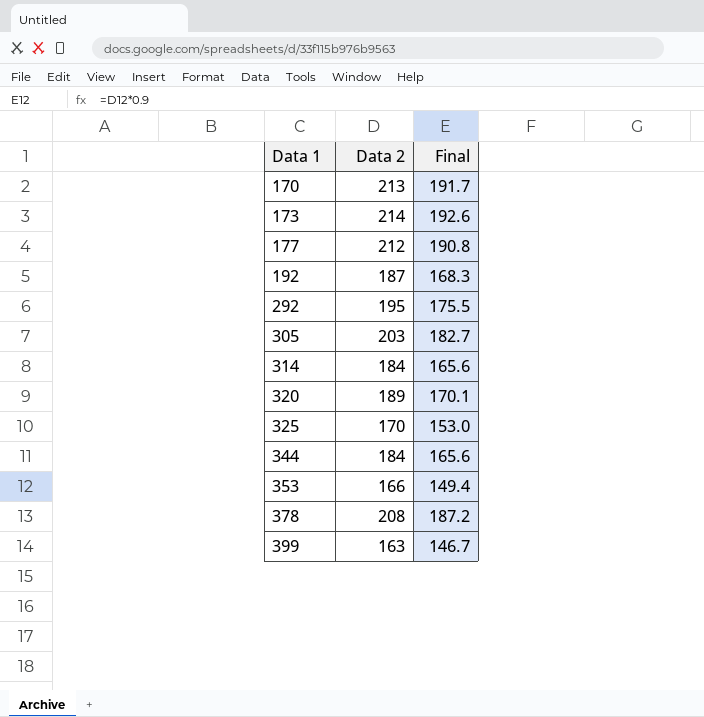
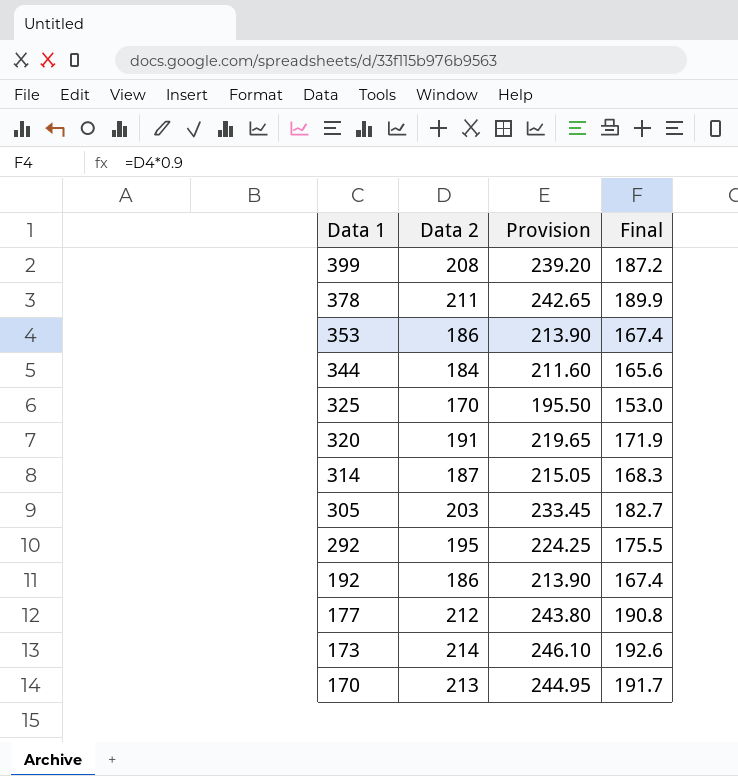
row order: Data 1 ascending -> Data 1 descending
column Provision | formula: none -> [Data 2] * 1.15
399 | Data 2: 163 -> 208
399 | Final: 146.7 -> 187.2
378 | Data 2: 208 -> 211
378 | Final: 187.2 -> 189.9
353 | Data 2: 166 -> 186
353 | Final: 149.4 -> 167.4
320 | Data 2: 189 -> 191
320 | Final: 170.1 -> 171.9
314 | Data 2: 184 -> 187
314 | Final: 165.6 -> 168.3
192 | Data 2: 187 -> 186
192 | Final: 168.3 -> 167.4

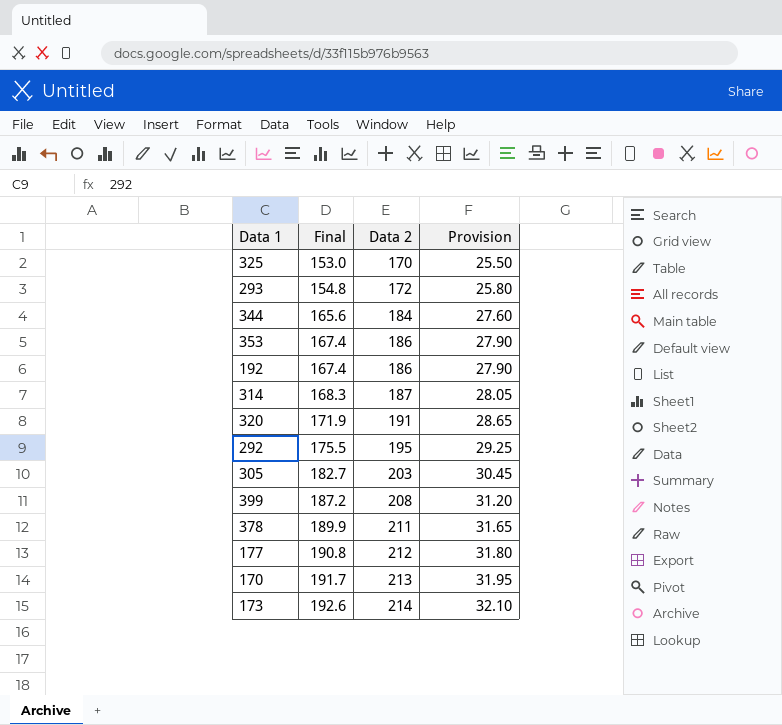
row order: Data 1 descending -> Final ascending
column Final | position: 4 -> 2
column Provision | formula: [Data 2] * 1.15 -> [Data 2] * 0.15
row 293: none -> 154.8 | 172 | 25.80

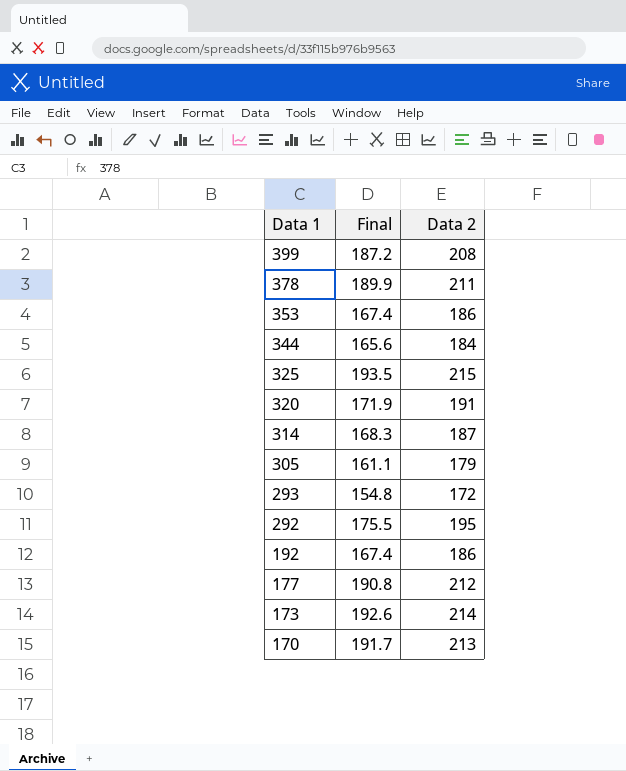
row order: Final ascending -> Data 1 descending
column Provision | formula: [Data 2] * 0.15 -> none
325 | Final: 153.0 -> 193.5
325 | Data 2: 170 -> 215
305 | Final: 182.7 -> 161.1
305 | Data 2: 203 -> 179

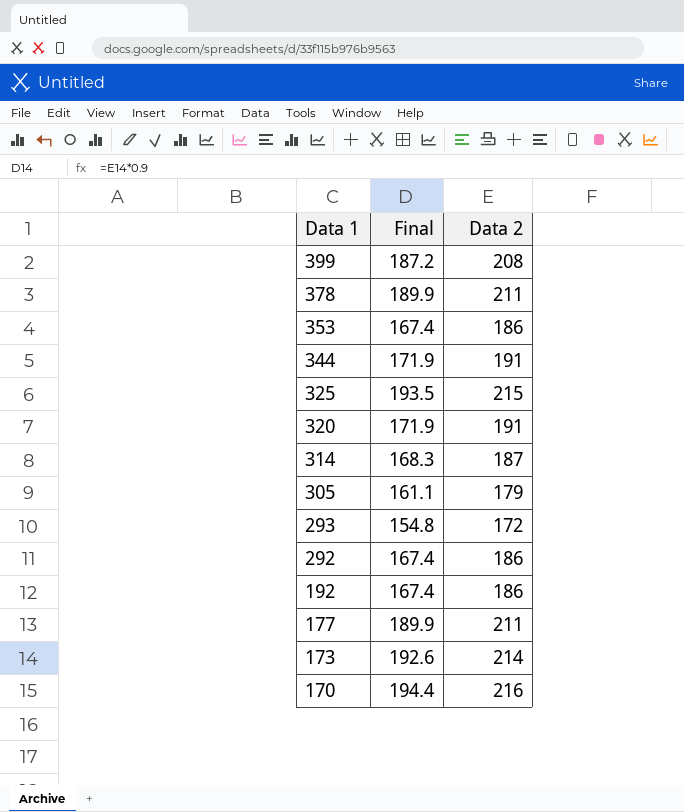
344 | Final: 165.6 -> 171.9
344 | Data 2: 184 -> 191
292 | Final: 175.5 -> 167.4
292 | Data 2: 195 -> 186
177 | Final: 190.8 -> 189.9
177 | Data 2: 212 -> 211
170 | Final: 191.7 -> 194.4
170 | Data 2: 213 -> 216

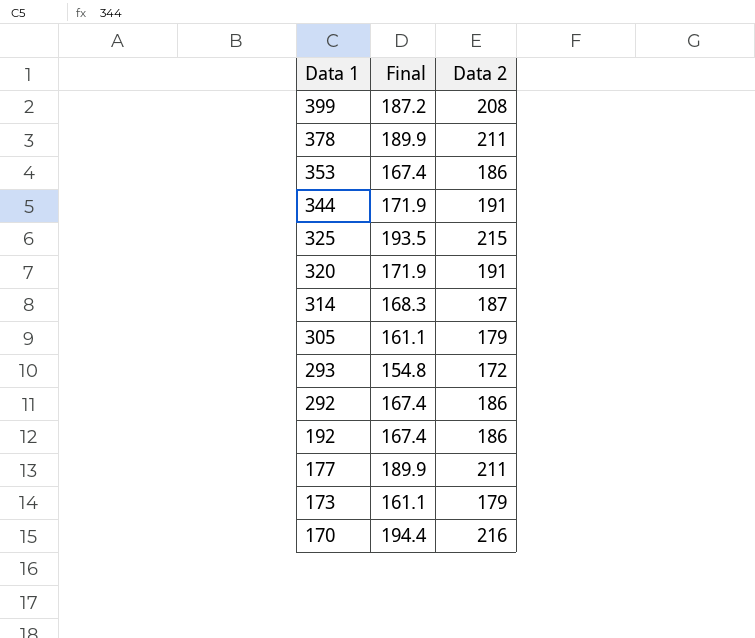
173 | Final: 192.6 -> 161.1
173 | Data 2: 214 -> 179

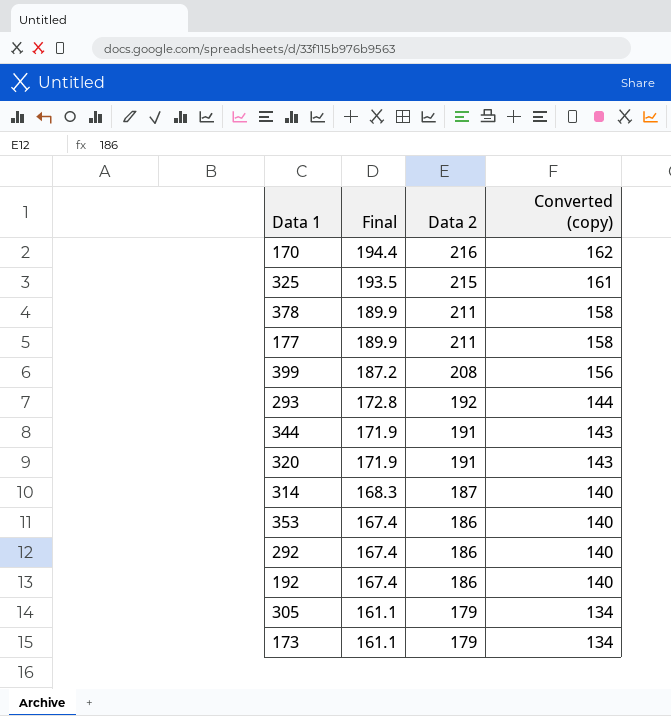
row order: Data 1 descending -> Final descending
column Converted (copy) | formula: none -> [Data 2] * 0.75
293 | Final: 154.8 -> 172.8
293 | Data 2: 172 -> 192

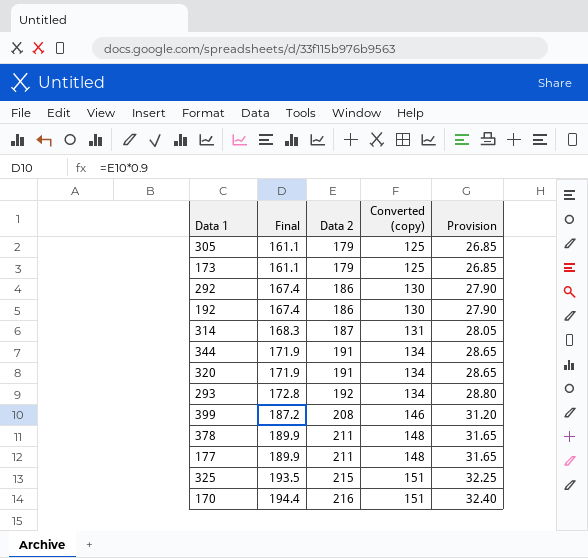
row order: Final descending -> Final ascending
column Converted (copy) | formula: [Data 2] * 0.75 -> [Data 2] * 0.7
column Provision | formula: none -> [Data 2] * 0.15
row 353: 167.4 | 186 | 140 -> none

